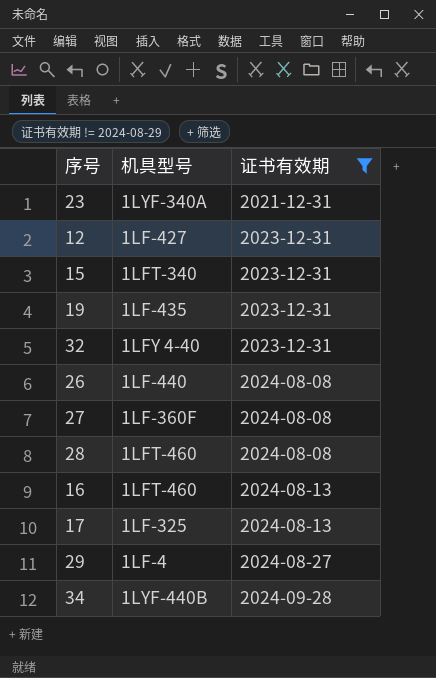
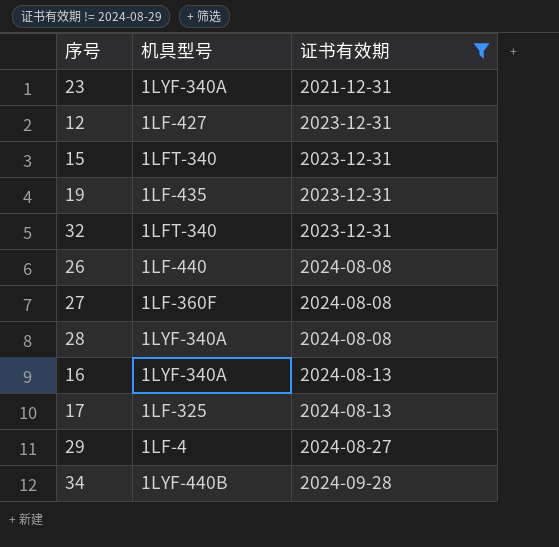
32 | 机具型号: 1LFY 4-40 -> 1LFT-340
28 | 机具型号: 1LFT-460 -> 1LYF-340A
16 | 机具型号: 1LFT-460 -> 1LYF-340A

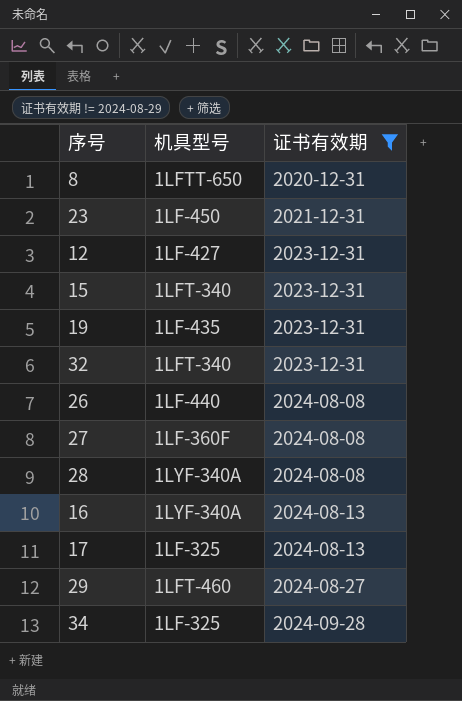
row 8: none -> 1LFTT-650 | 2020-12-31
23 | 机具型号: 1LYF-340A -> 1LF-450
29 | 机具型号: 1LF-4 -> 1LFT-460
34 | 机具型号: 1LYF-440B -> 1LF-325

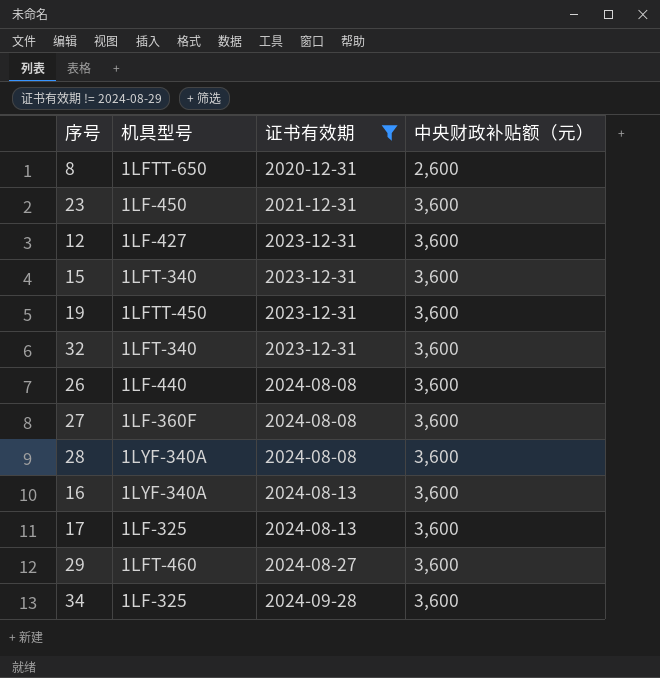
column 中央财政补贴额（元） | position: none -> 4
19 | 机具型号: 1LF-435 -> 1LFTT-450

